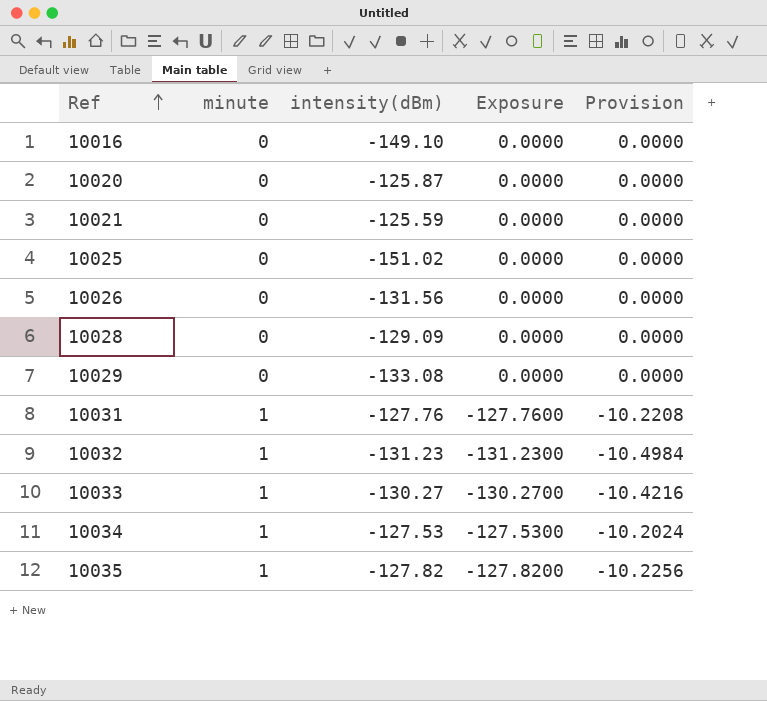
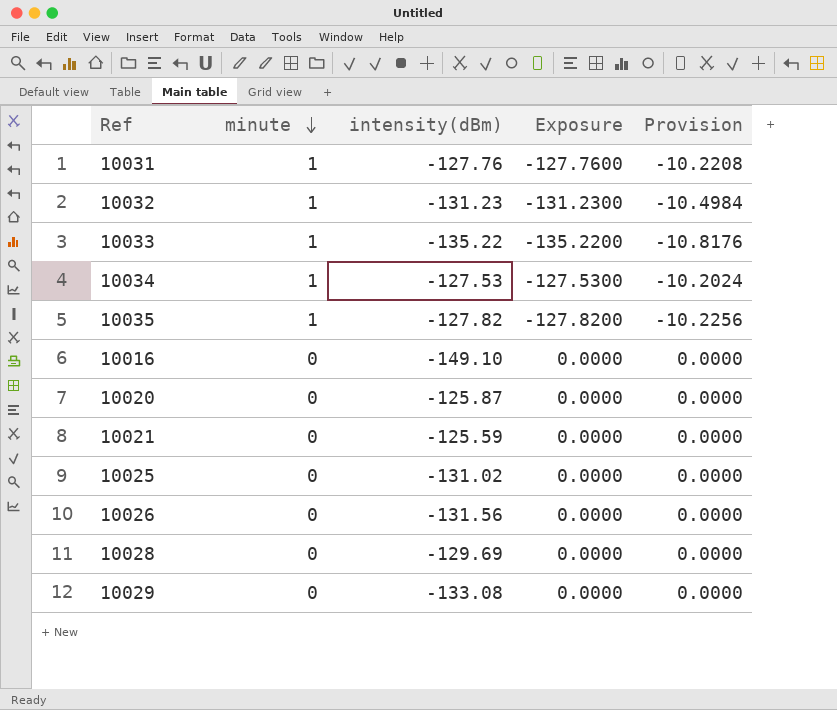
row order: Ref ascending -> minute descending
10033 | intensity(dBm): -130.27 -> -135.22
10033 | Exposure: -130.2700 -> -135.2200
10033 | Provision: -10.4216 -> -10.8176
10025 | intensity(dBm): -151.02 -> -131.02
10028 | intensity(dBm): -129.09 -> -129.69

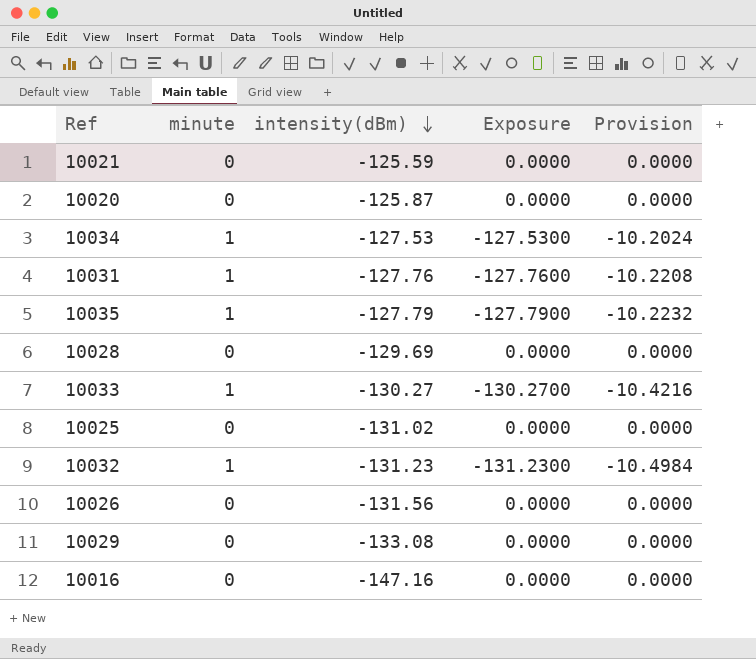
row order: minute descending -> intensity(dBm) descending
10035 | intensity(dBm): -127.82 -> -127.79
10035 | Exposure: -127.8200 -> -127.7900
10035 | Provision: -10.2256 -> -10.2232
10033 | intensity(dBm): -135.22 -> -130.27
10033 | Exposure: -135.2200 -> -130.2700
10033 | Provision: -10.8176 -> -10.4216
10016 | intensity(dBm): -149.10 -> -147.16

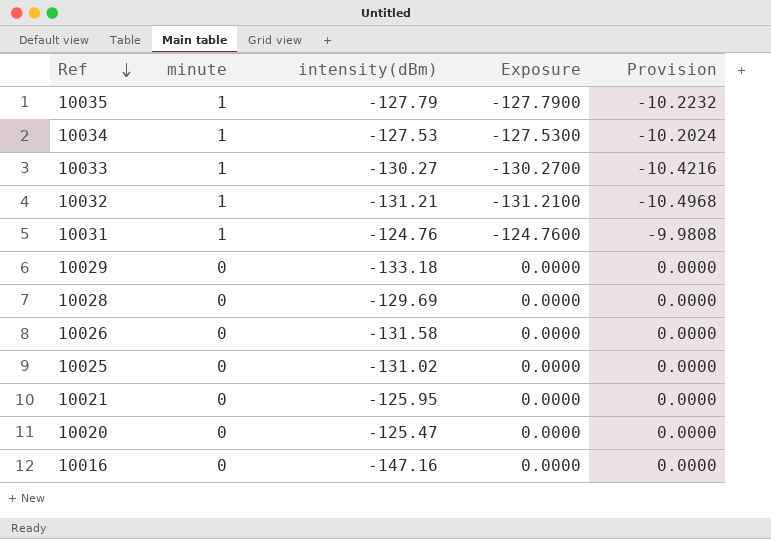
row order: intensity(dBm) descending -> Ref descending
10032 | intensity(dBm): -131.23 -> -131.21
10032 | Exposure: -131.2300 -> -131.2100
10032 | Provision: -10.4984 -> -10.4968
10031 | intensity(dBm): -127.76 -> -124.76
10031 | Exposure: -127.7600 -> -124.7600
10031 | Provision: -10.2208 -> -9.9808
10029 | intensity(dBm): -133.08 -> -133.18
10026 | intensity(dBm): -131.56 -> -131.58
10021 | intensity(dBm): -125.59 -> -125.95
10020 | intensity(dBm): -125.87 -> -125.47

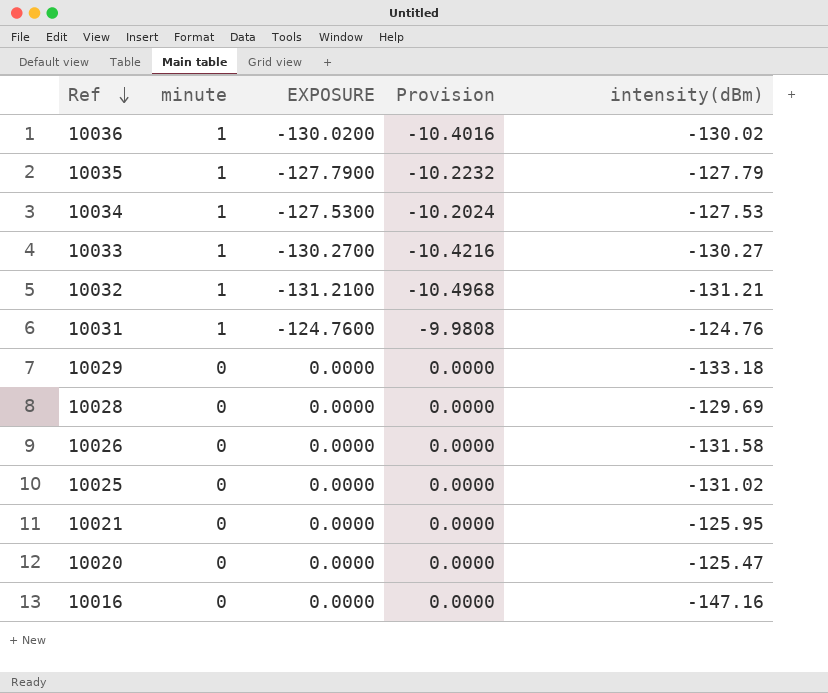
column name: Exposure -> EXPOSURE
column intensity(dBm) | position: 3 -> 5
row 10036: none -> 1 | -130.0200 | -10.4016 | -130.02

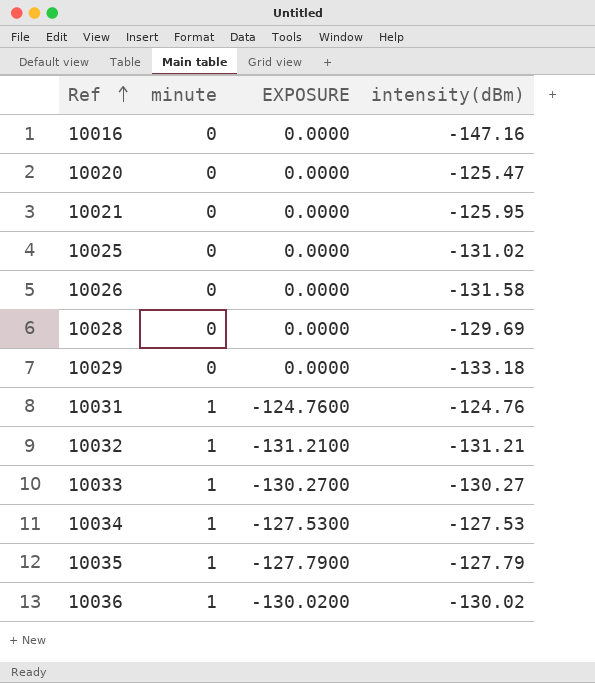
row order: Ref descending -> Ref ascending
column Provision | formula: [EXPOSURE] * 0.08 -> none

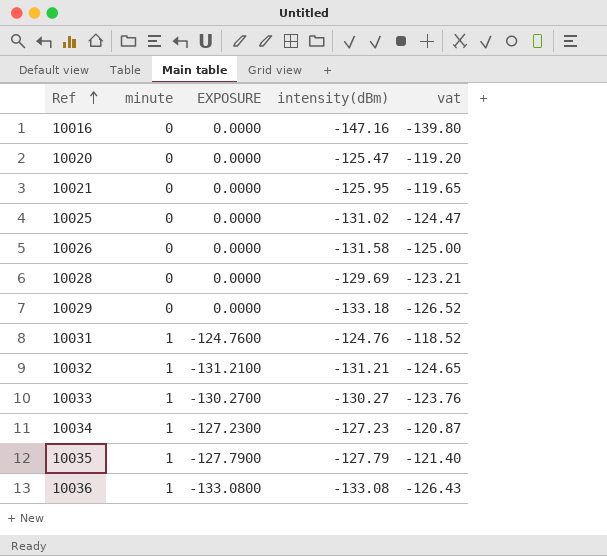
column vat | formula: none -> [intensity(dBm)] * 0.95
10034 | EXPOSURE: -127.5300 -> -127.2300
10034 | intensity(dBm): -127.53 -> -127.23
10036 | EXPOSURE: -130.0200 -> -133.0800
10036 | intensity(dBm): -130.02 -> -133.08

